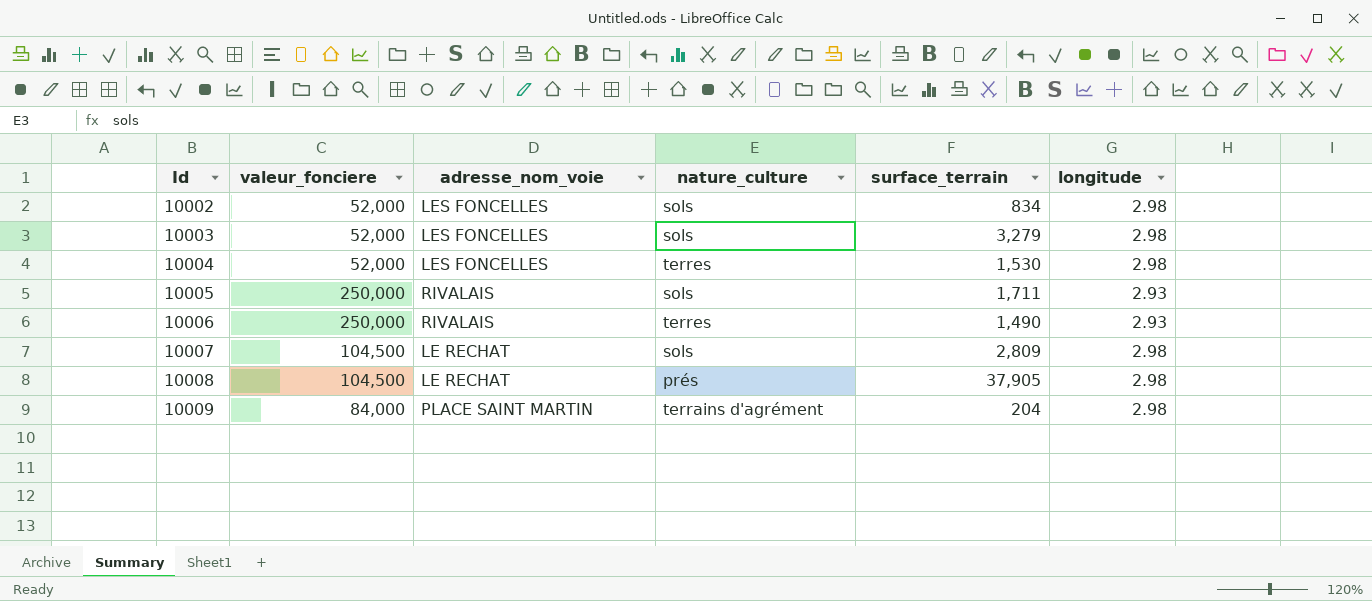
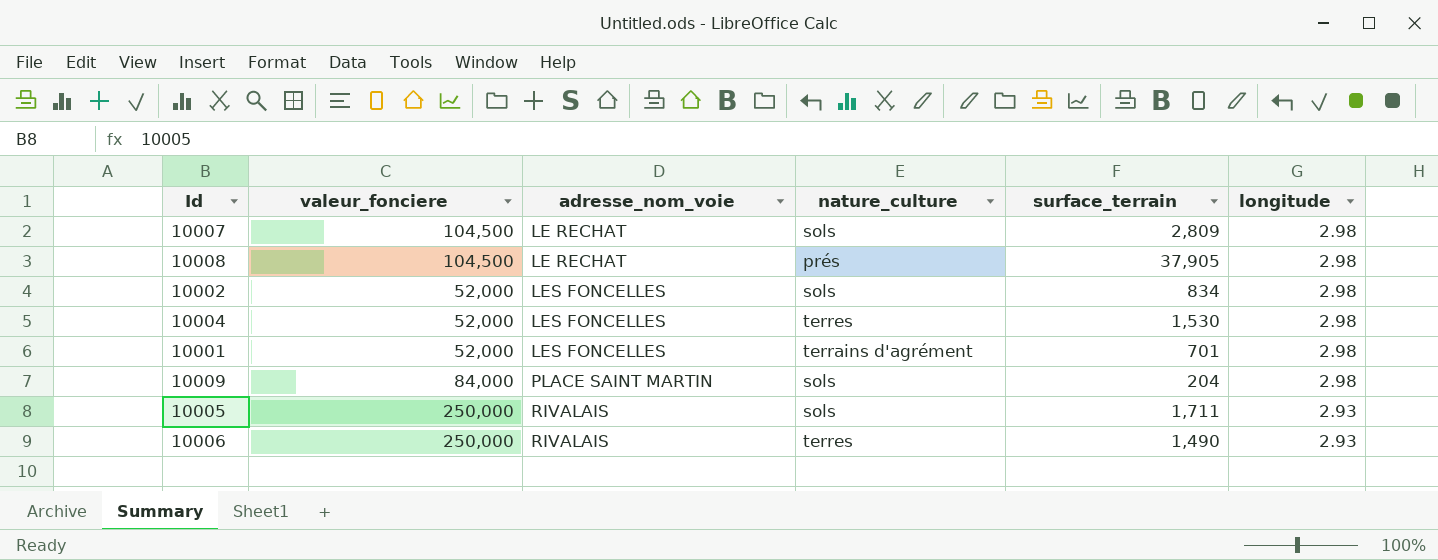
row order: Id ascending -> adresse_nom_voie ascending
row 10003: 52,000 | LES FONCELLES | sols | 3,279 | 2.98 -> none
row 10001: none -> 52,000 | LES FONCELLES | terrains d'agrément | 701 | 2.98
10009 | nature_culture: terrains d'agrément -> sols

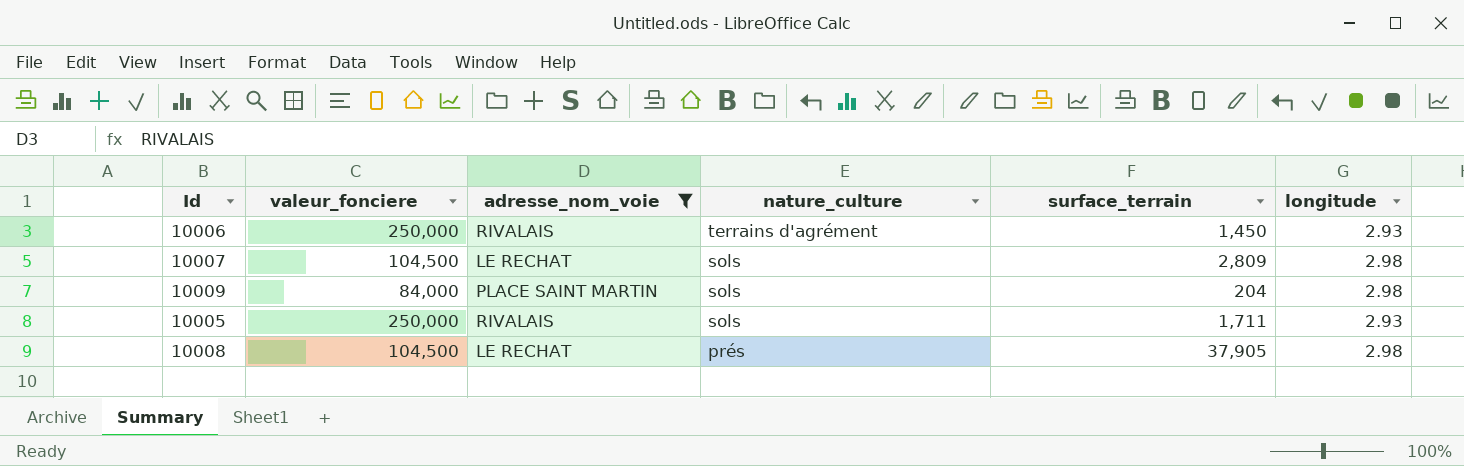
filter: none -> adresse_nom_voie != LES FONCELLES
row order: adresse_nom_voie ascending -> nature_culture descending
10006 | nature_culture: terres -> terrains d'agrément
10006 | surface_terrain: 1,490 -> 1,450

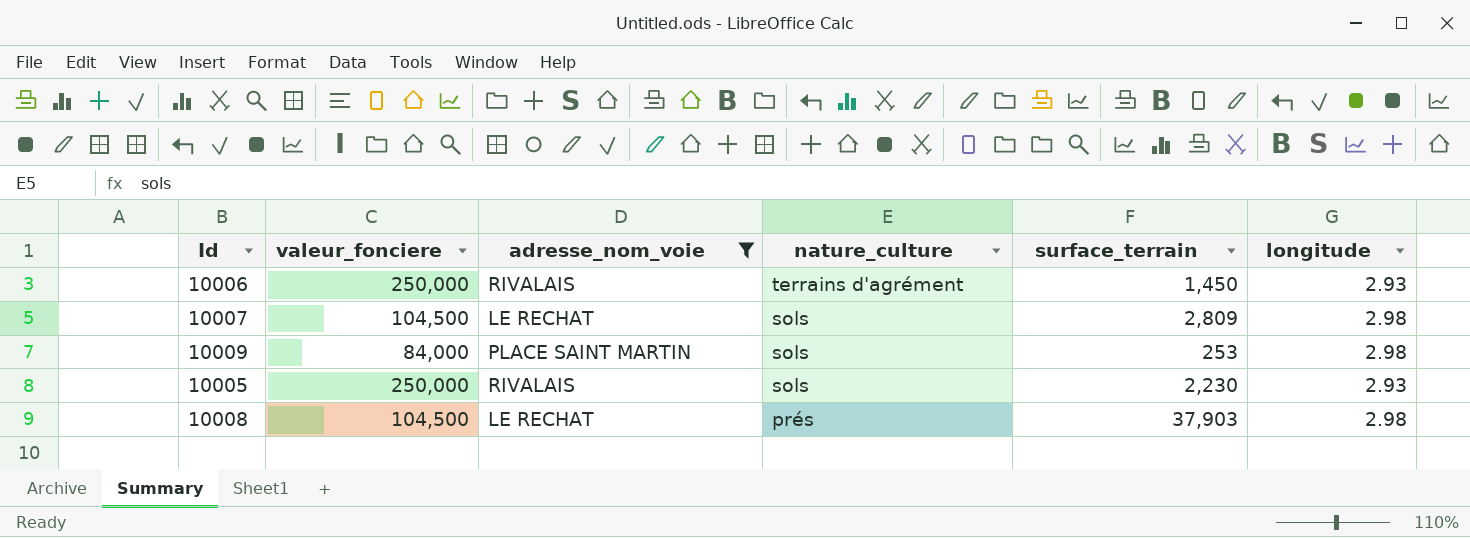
10009 | surface_terrain: 204 -> 253
10005 | surface_terrain: 1,711 -> 2,230
10008 | surface_terrain: 37,905 -> 37,903

